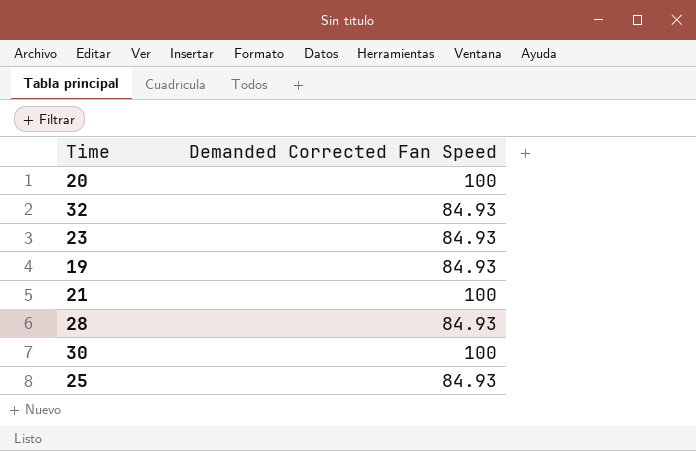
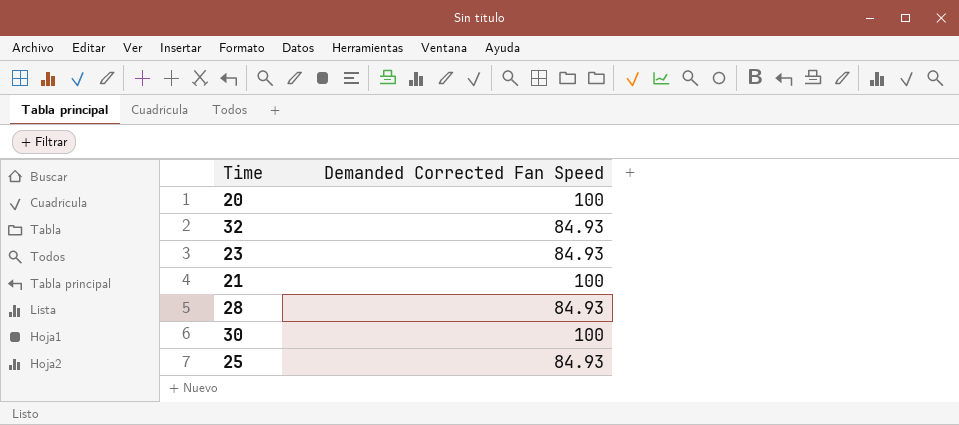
row 19: 84.93 -> none

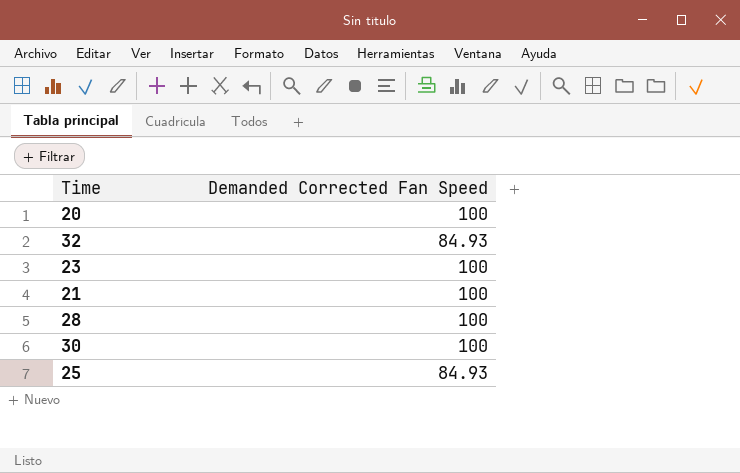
23 | Demanded Corrected Fan Speed: 84.93 -> 100
28 | Demanded Corrected Fan Speed: 84.93 -> 100

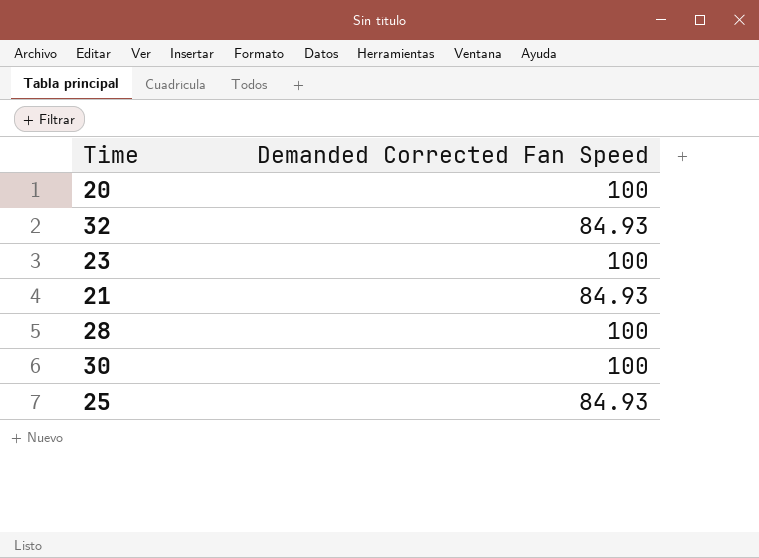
21 | Demanded Corrected Fan Speed: 100 -> 84.93

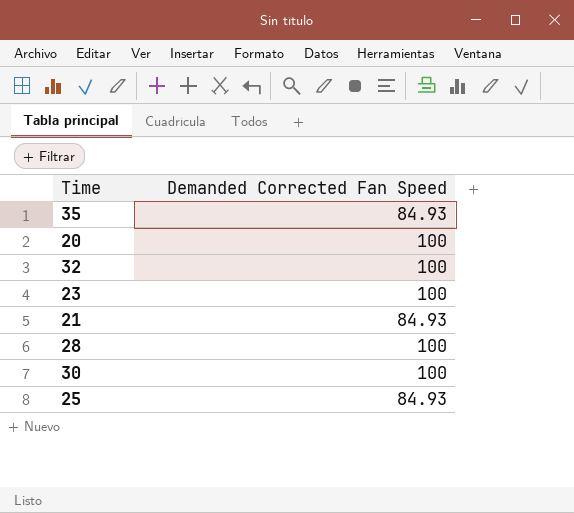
row 35: none -> 84.93
32 | Demanded Corrected Fan Speed: 84.93 -> 100

